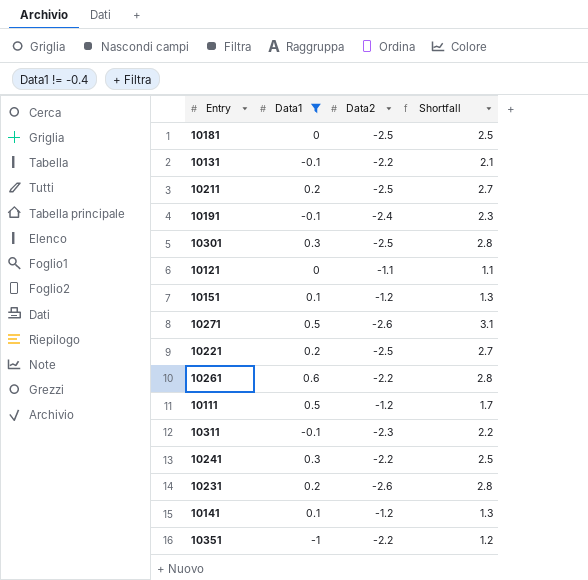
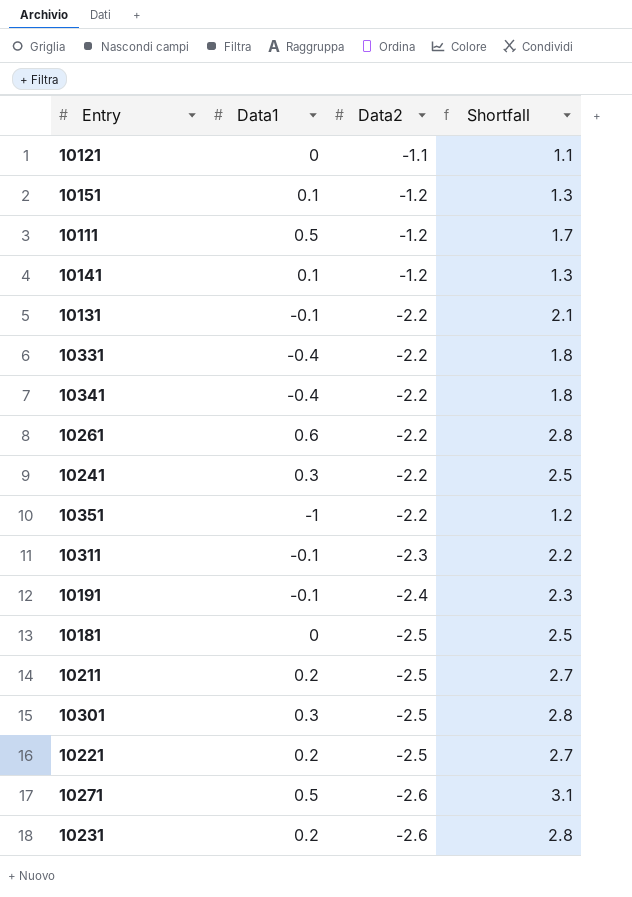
filter: Data1 != -0.4 -> none
row order: none -> Data2 descending

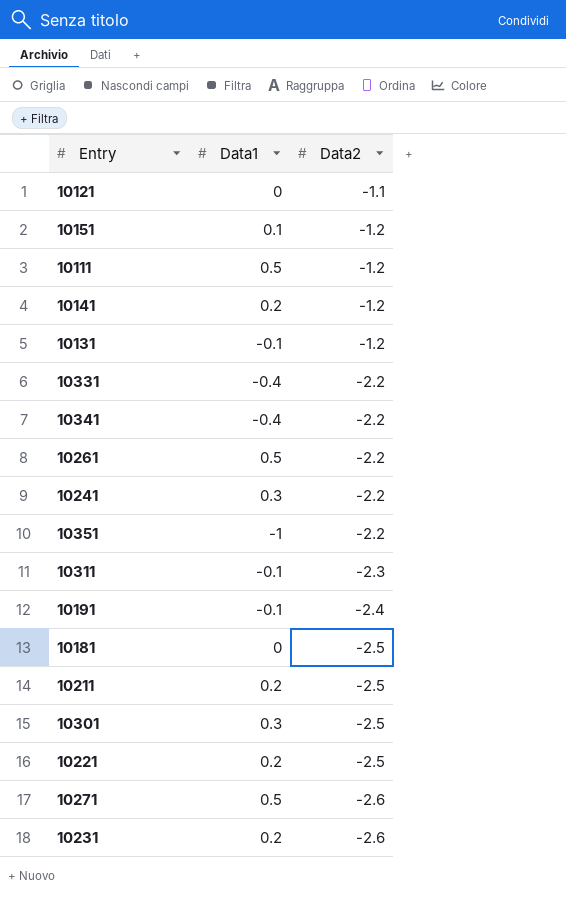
column Shortfall | formula: [Data1] - [Data2] -> none
10141 | Data1: 0.1 -> 0.2
10131 | Data2: -2.2 -> -1.2
10261 | Data1: 0.6 -> 0.5

